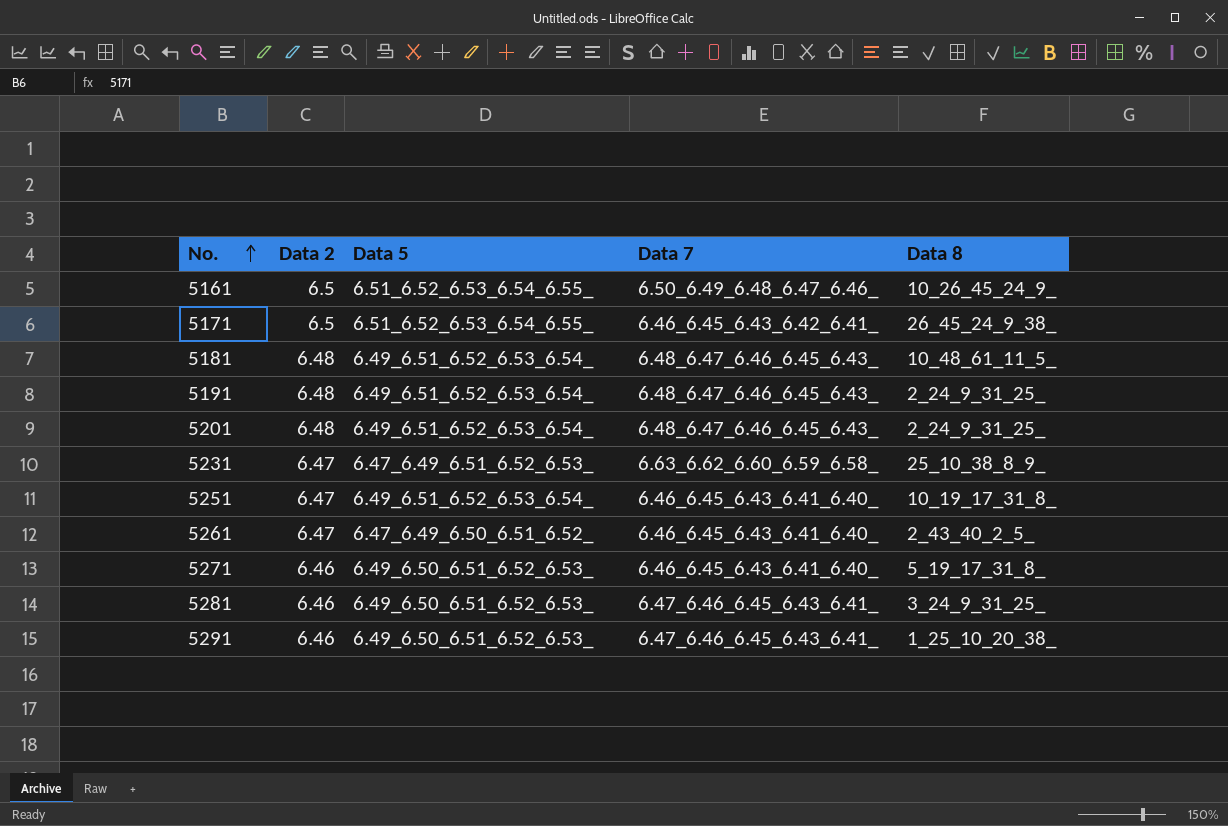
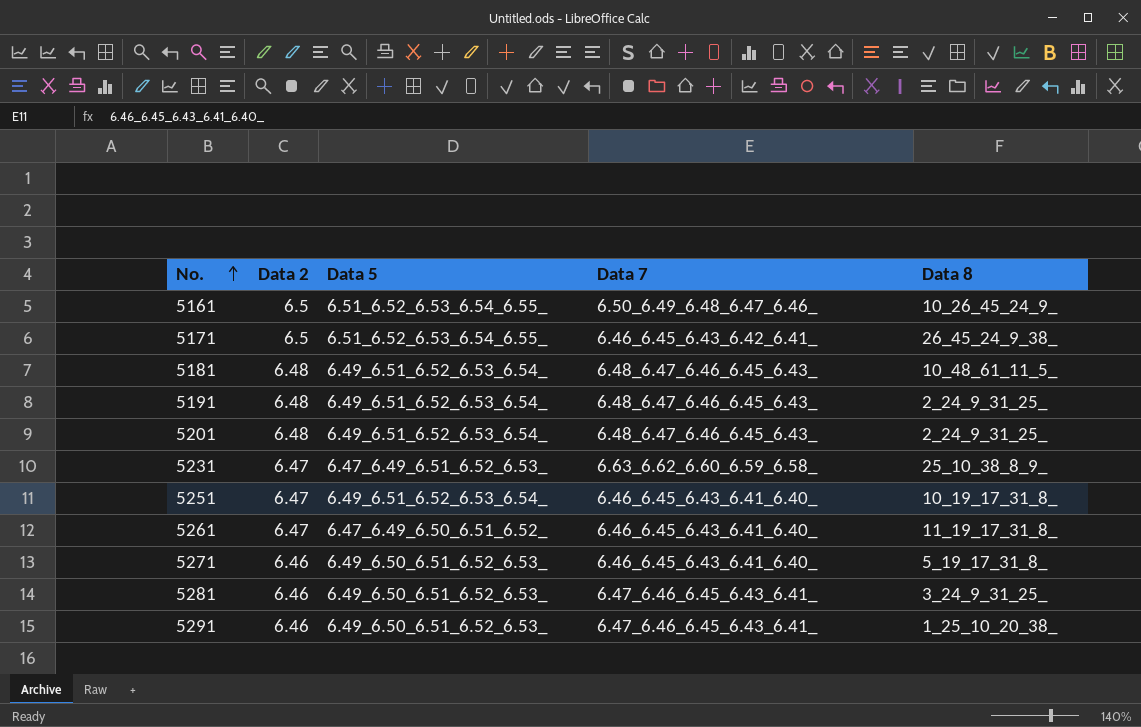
5261 | Data 8: 2_43_40_2_5_ -> 11_19_17_31_8_

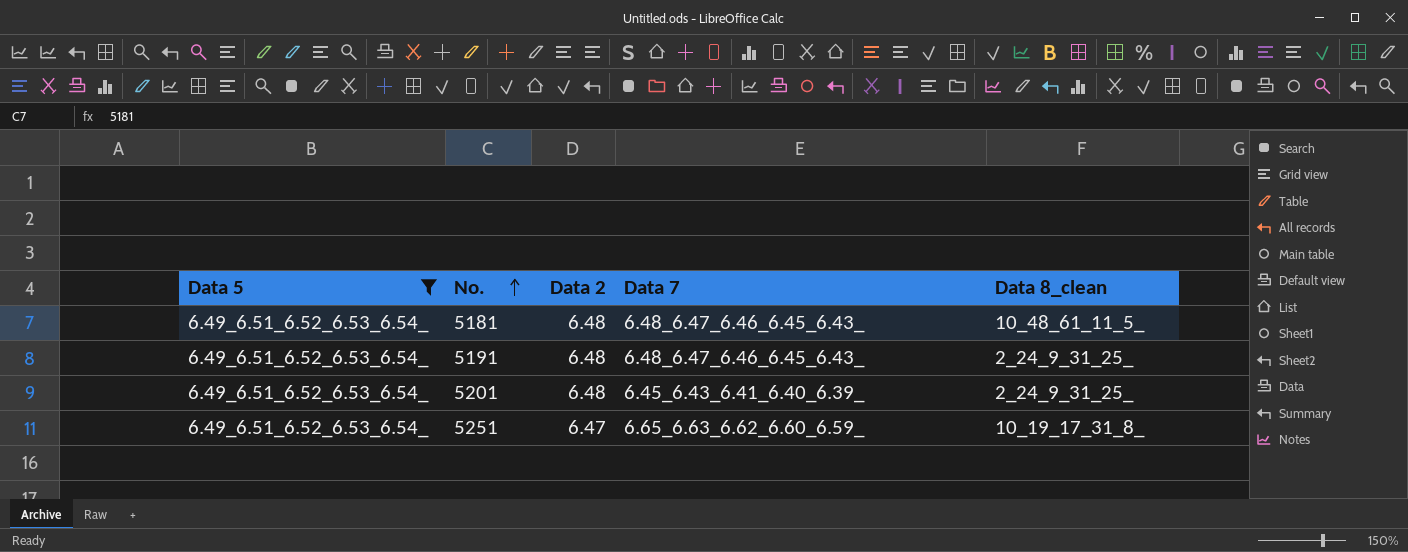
filter: none -> Data 5 = 6.49_6.51_6.52_6.53_6.54_
column Data 5 | position: 3 -> 1
column name: Data 8 -> Data 8_clean
5201 | Data 7: 6.48_6.47_6.46_6.45_6.43_ -> 6.45_6.43_6.41_6.40_6.39_
5251 | Data 7: 6.46_6.45_6.43_6.41_6.40_ -> 6.65_6.63_6.62_6.60_6.59_

